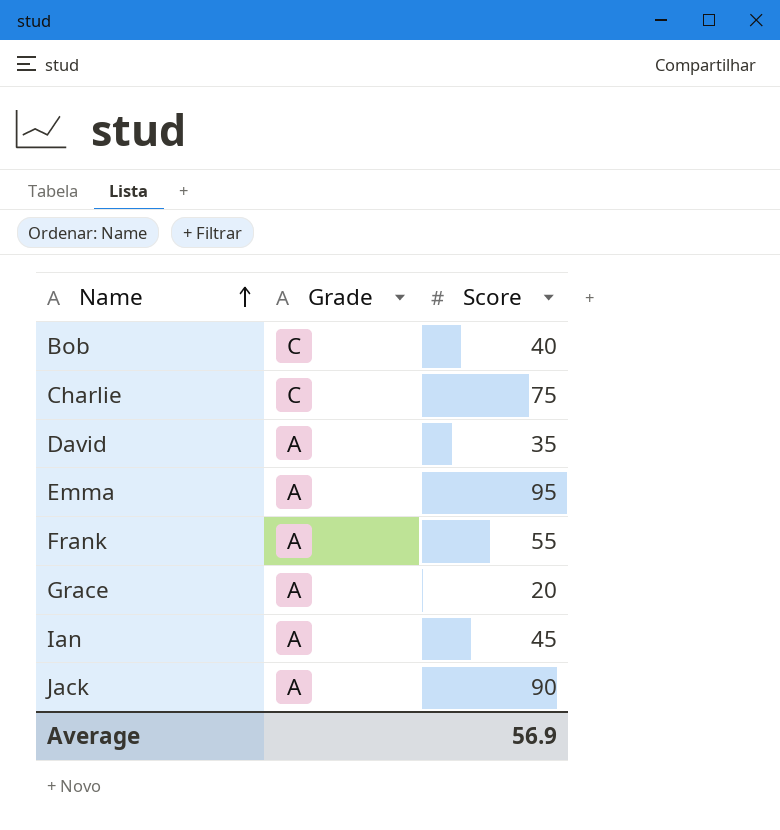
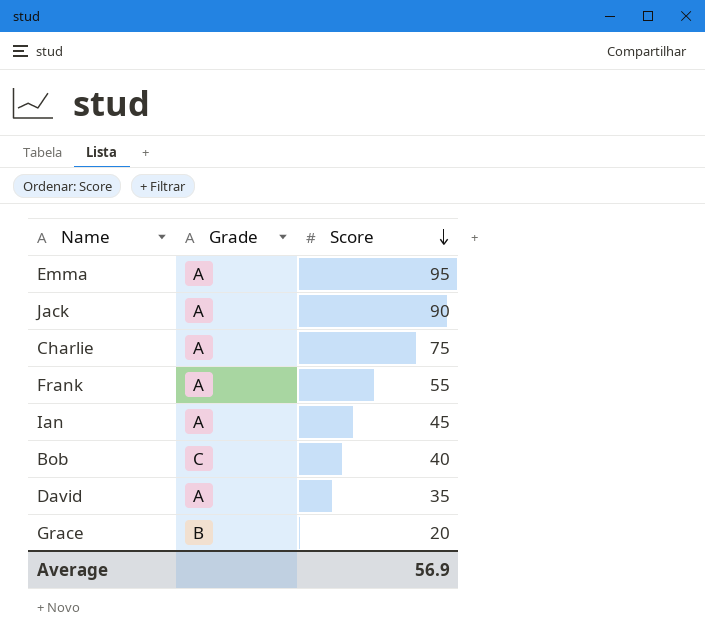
row order: Name ascending -> Score descending
Charlie | Grade: C -> A
Grace | Grade: A -> B

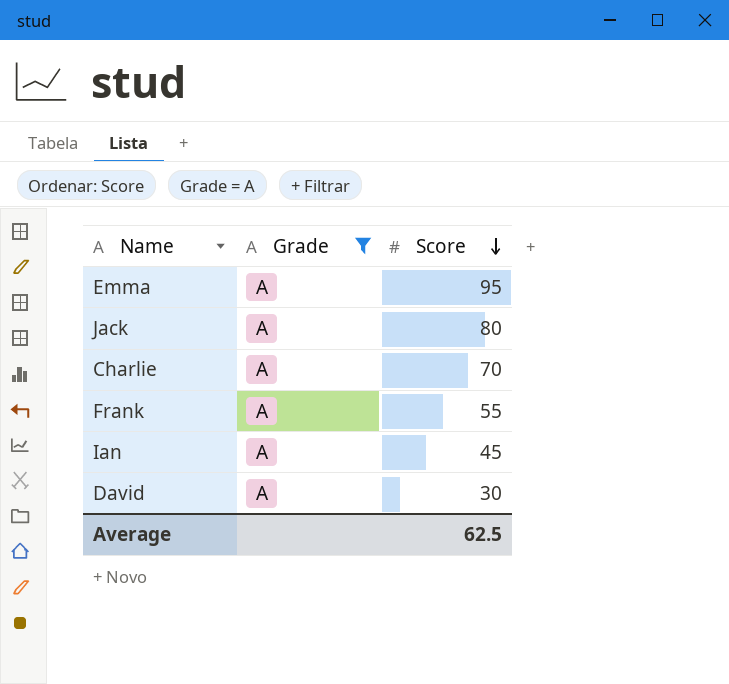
filter: none -> Grade = A
Jack | Score: 90 -> 80
Charlie | Score: 75 -> 70
David | Score: 35 -> 30
Average | Score: 56.9 -> 62.5

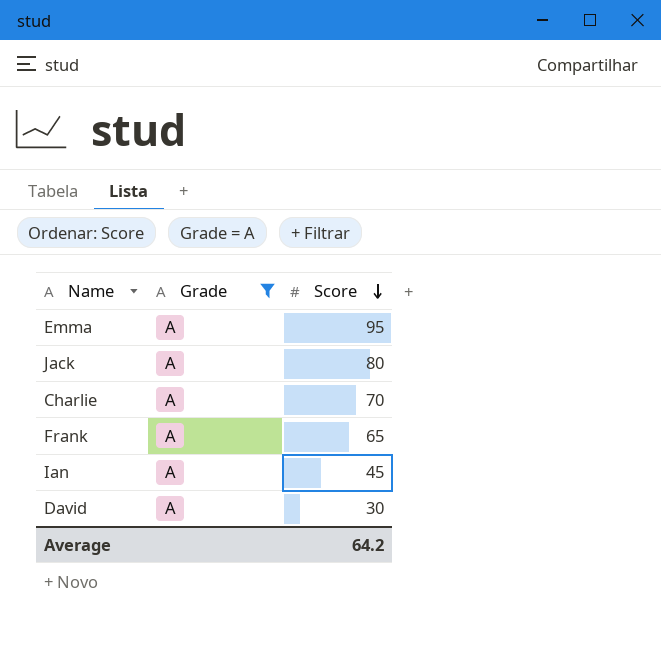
Frank | Score: 55 -> 65
Average | Score: 62.5 -> 64.2

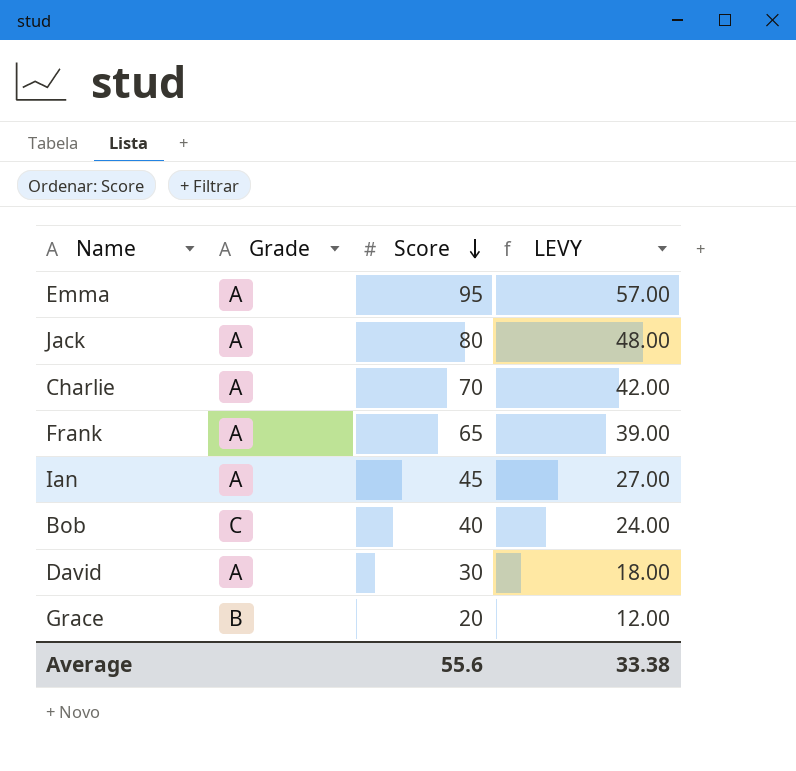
filter: Grade = A -> none
column LEVY | formula: none -> [Score] * 0.6
Average | Score: 64.2 -> 55.6

